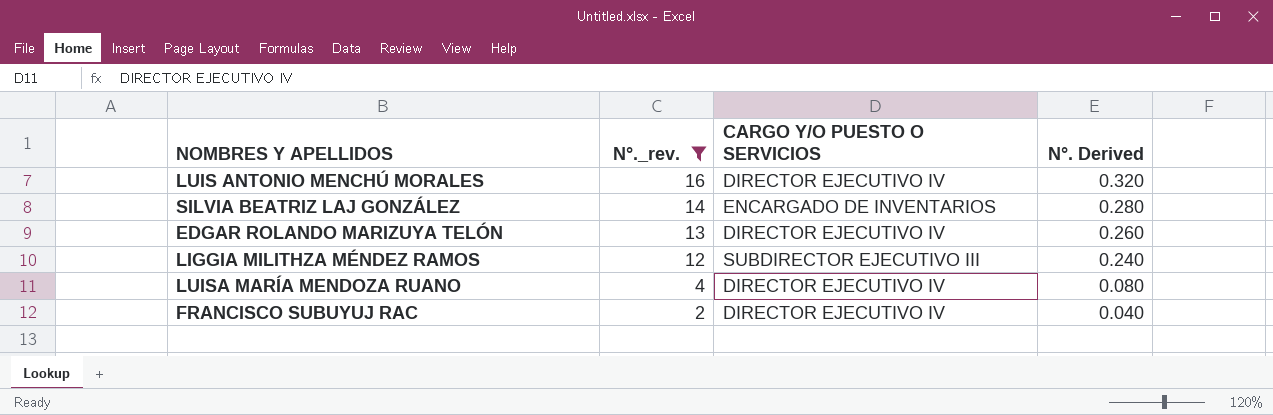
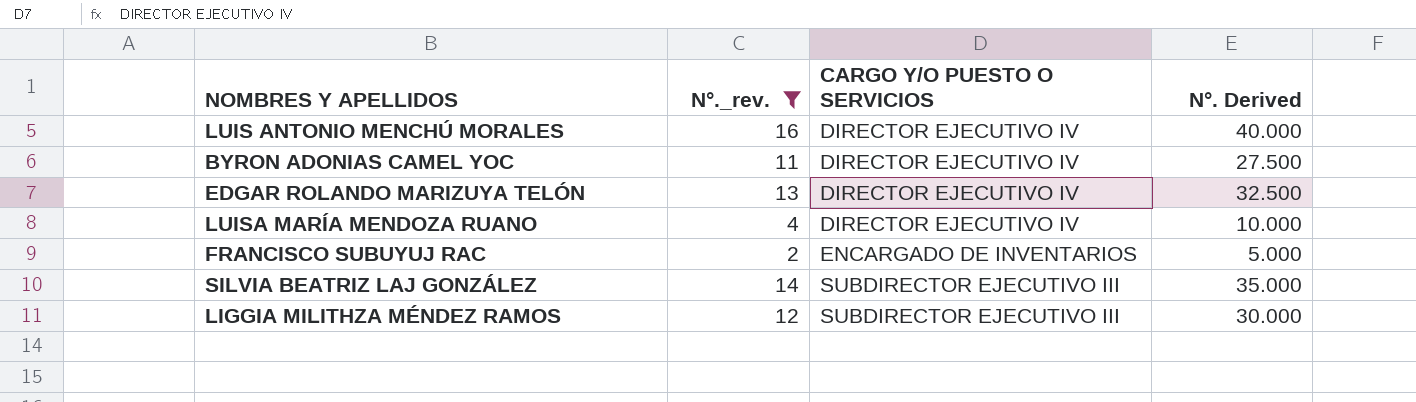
row order: N°._rev. descending -> CARGO Y/O PUESTO O SERVICIOS ascending
column N°. Derived | formula: [N°._rev.] * 0.02 -> [N°._rev.] * 2.5
row BYRON ADONIAS CAMEL YOC: none -> 11 | DIRECTOR EJECUTIVO IV | 27.500
FRANCISCO SUBUYUJ RAC | CARGO Y/O PUESTO O SERVICIOS: DIRECTOR EJECUTIVO IV -> ENCARGADO DE INVENTARIOS
SILVIA BEATRIZ LAJ GONZÁLEZ | CARGO Y/O PUESTO O SERVICIOS: ENCARGADO DE INVENTARIOS -> SUBDIRECTOR EJECUTIVO III

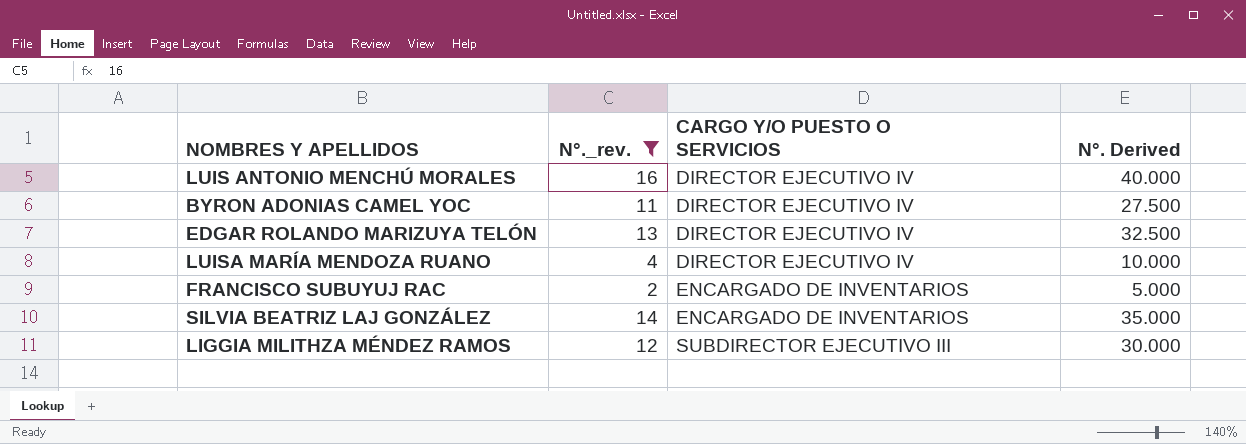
SILVIA BEATRIZ LAJ GONZÁLEZ | CARGO Y/O PUESTO O SERVICIOS: SUBDIRECTOR EJECUTIVO III -> ENCARGADO DE INVENTARIOS

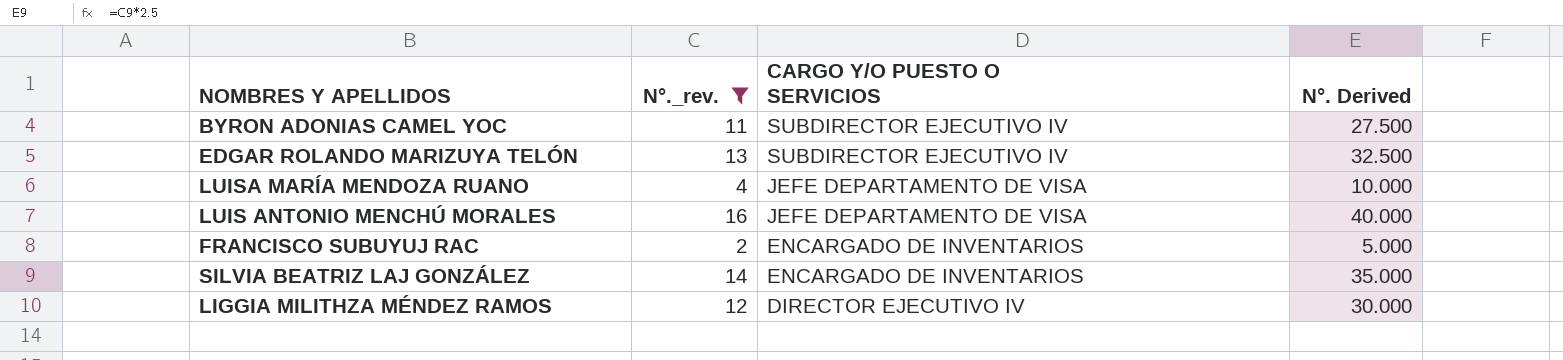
row order: CARGO Y/O PUESTO O SERVICIOS ascending -> CARGO Y/O PUESTO O SERVICIOS descending
BYRON ADONIAS CAMEL YOC | CARGO Y/O PUESTO O SERVICIOS: DIRECTOR EJECUTIVO IV -> SUBDIRECTOR EJECUTIVO IV
EDGAR ROLANDO MARIZUYA TELÓN | CARGO Y/O PUESTO O SERVICIOS: DIRECTOR EJECUTIVO IV -> SUBDIRECTOR EJECUTIVO IV
LUISA MARÍA MENDOZA RUANO | CARGO Y/O PUESTO O SERVICIOS: DIRECTOR EJECUTIVO IV -> JEFE DEPARTAMENTO DE VISA
LUIS ANTONIO MENCHÚ MORALES | CARGO Y/O PUESTO O SERVICIOS: DIRECTOR EJECUTIVO IV -> JEFE DEPARTAMENTO DE VISA
LIGGIA MILITHZA MÉNDEZ RAMOS | CARGO Y/O PUESTO O SERVICIOS: SUBDIRECTOR EJECUTIVO III -> DIRECTOR EJECUTIVO IV

